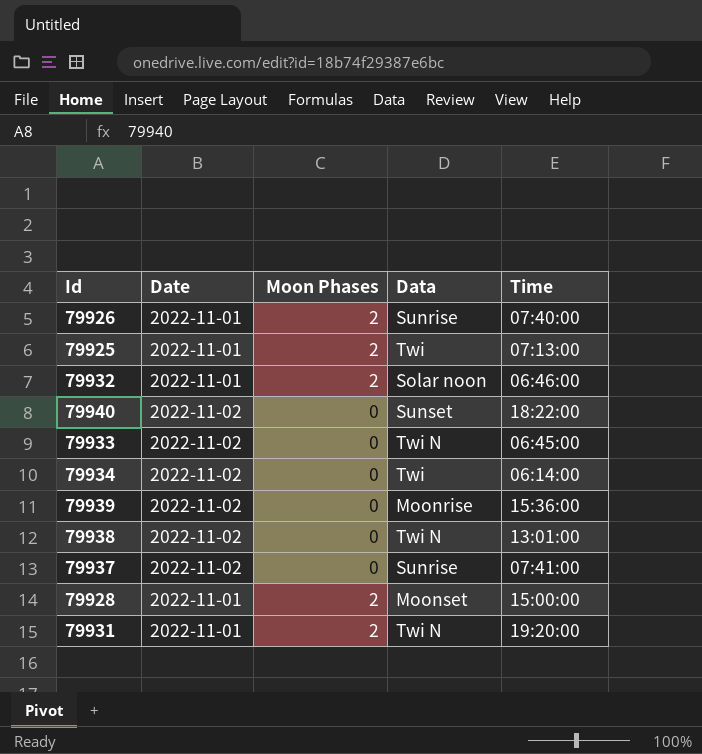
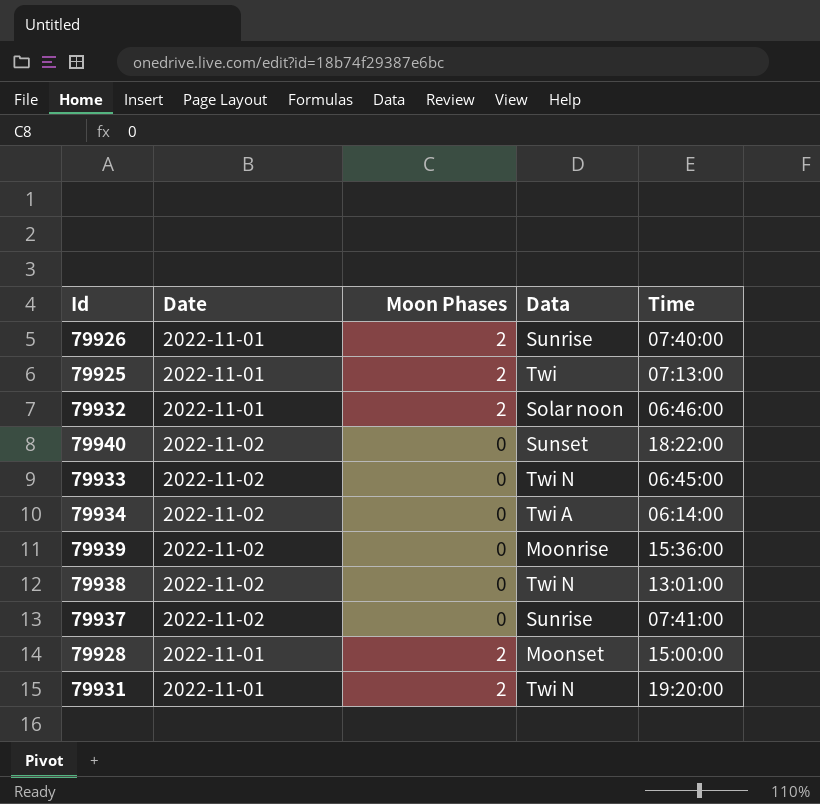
79934 | Data: Twi -> Twi A

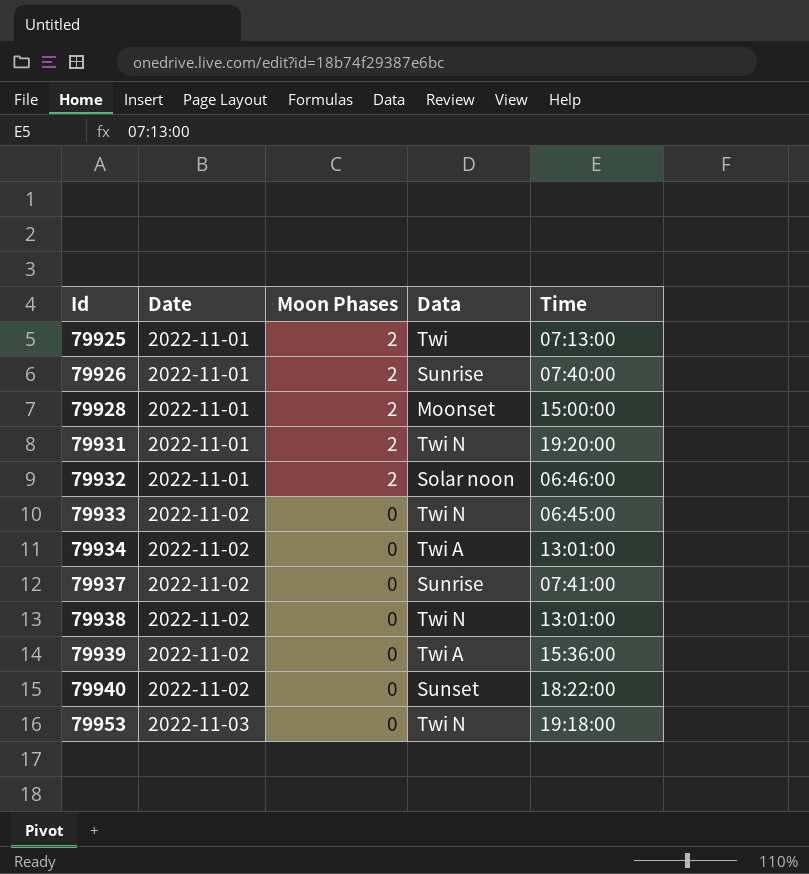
row order: none -> Id ascending
79934 | Time: 06:14:00 -> 13:01:00
79939 | Data: Moonrise -> Twi A
row 79953: none -> 2022-11-03 | 0 | Twi N | 19:18:00

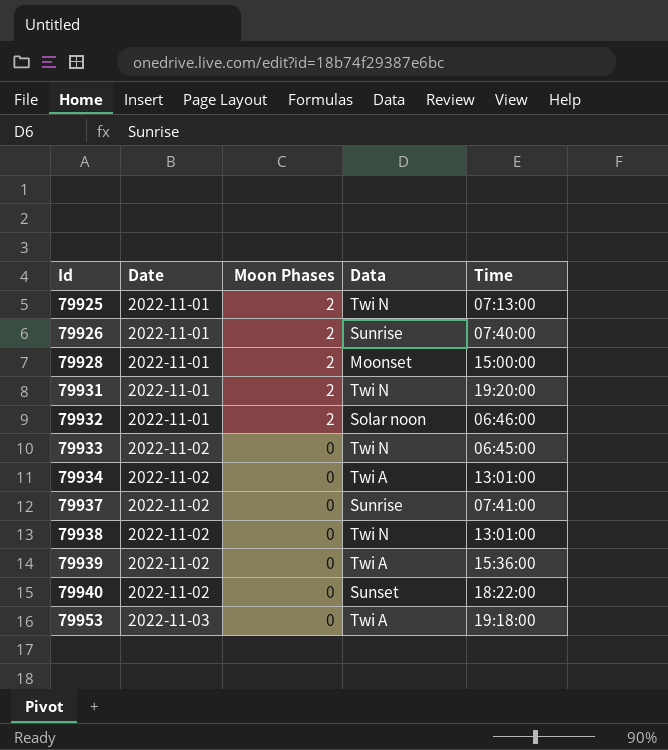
79925 | Data: Twi -> Twi N
79953 | Data: Twi N -> Twi A

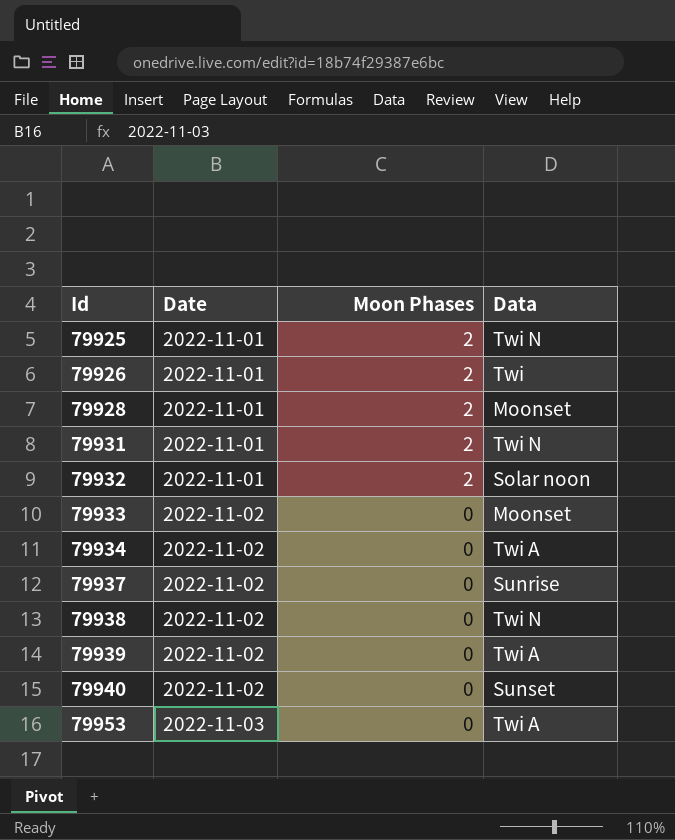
column Time | position: 5 -> none
79926 | Data: Sunrise -> Twi
79933 | Data: Twi N -> Moonset

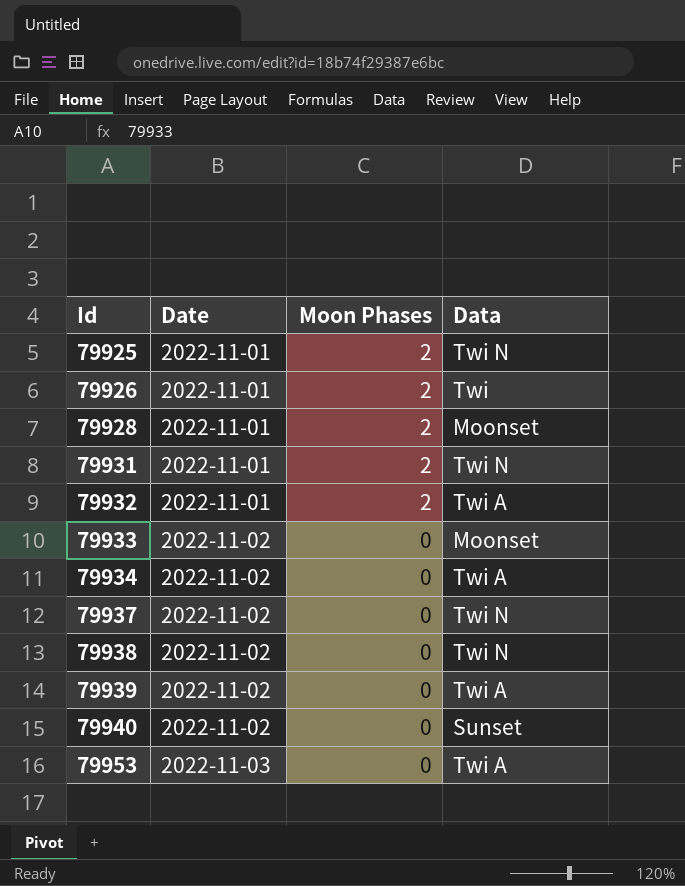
79932 | Data: Solar noon -> Twi A
79937 | Data: Sunrise -> Twi N

